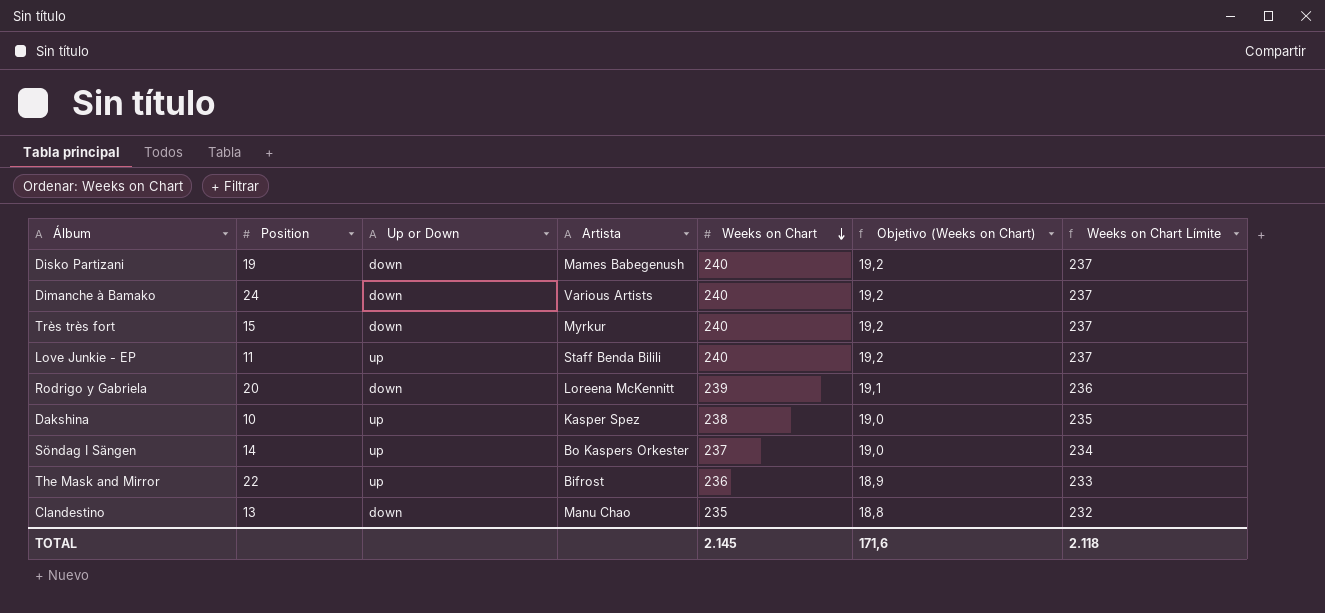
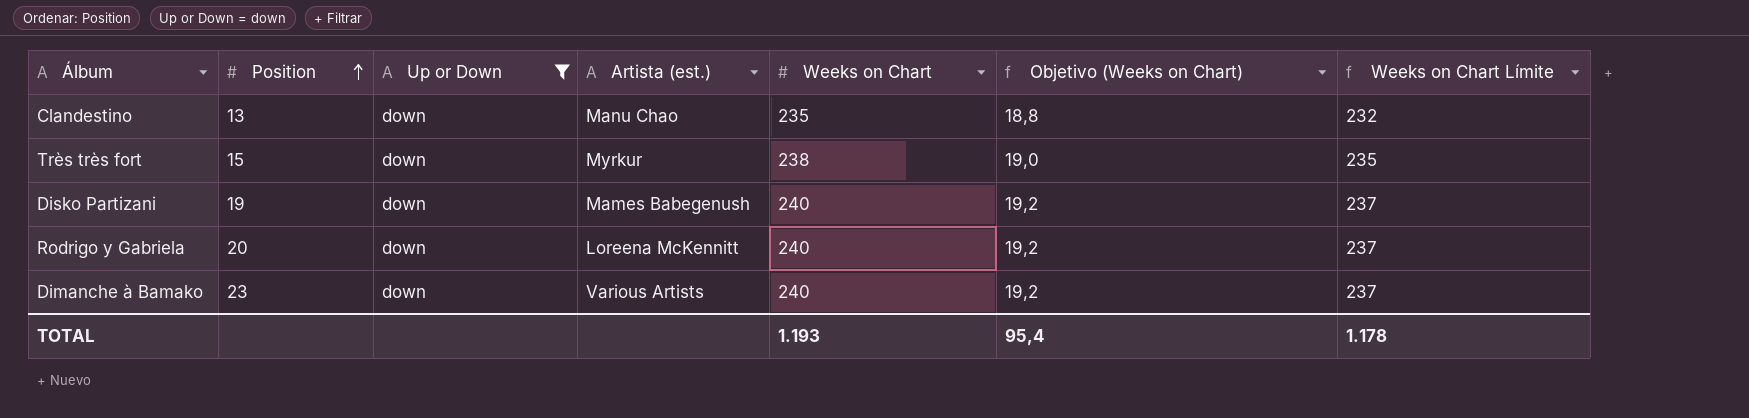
filter: none -> Up or Down = down
row order: Weeks on Chart descending -> Position ascending
column name: Artista -> Artista (est.)
Très très fort | Weeks on Chart: 240 -> 238
Très très fort | Objetivo (Weeks on Chart): 19,2 -> 19,0
Très très fort | Weeks on Chart Límite: 237 -> 235
Rodrigo y Gabriela | Weeks on Chart: 239 -> 240
Rodrigo y Gabriela | Objetivo (Weeks on Chart): 19,1 -> 19,2
Rodrigo y Gabriela | Weeks on Chart Límite: 236 -> 237
Dimanche à Bamako | Position: 24 -> 23
TOTAL | Weeks on Chart: 2.145 -> 1.193
TOTAL | Objetivo (Weeks on Chart): 171,6 -> 95,4
TOTAL | Weeks on Chart Límite: 2.118 -> 1.178

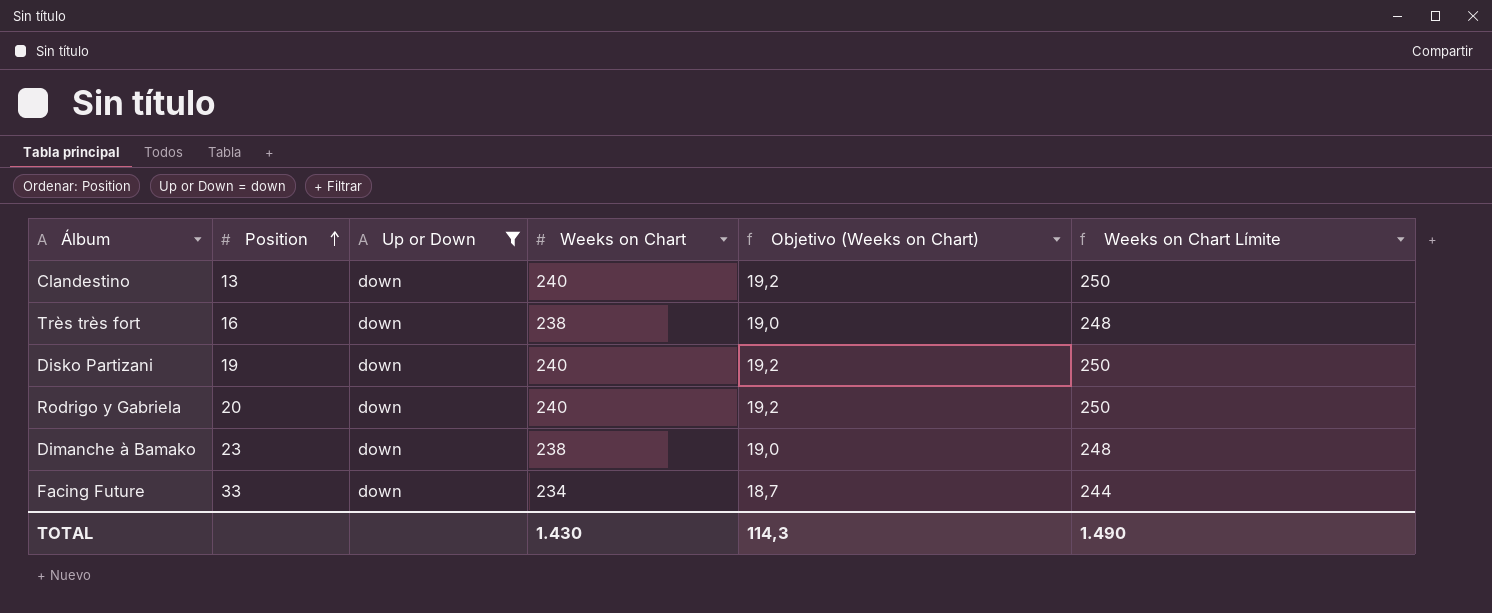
column Artista (est.) | position: 4 -> none
column Weeks on Chart Límite | formula: [Weeks on Chart] - 3 -> [Weeks on Chart] + 10
Clandestino | Weeks on Chart: 235 -> 240
Clandestino | Objetivo (Weeks on Chart): 18,8 -> 19,2
Très très fort | Position: 15 -> 16
Dimanche à Bamako | Weeks on Chart: 240 -> 238
Dimanche à Bamako | Objetivo (Weeks on Chart): 19,2 -> 19,0
row Facing Future: none -> 33 | down | 234 | 18,7 | 244
TOTAL | Weeks on Chart: 1.193 -> 1.430
TOTAL | Objetivo (Weeks on Chart): 95,4 -> 114,3
TOTAL | Weeks on Chart Límite: 1.178 -> 1.490

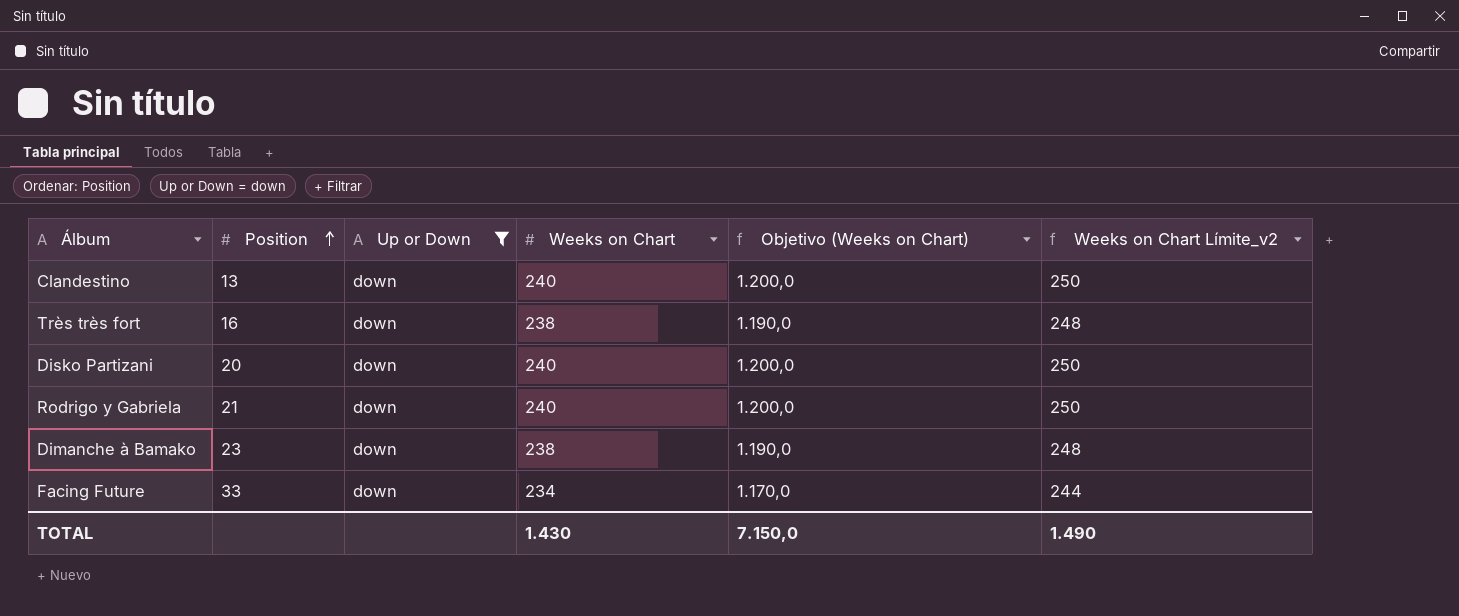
column Objetivo (Weeks on Chart) | formula: [Weeks on Chart] * 0,08 -> [Weeks on Chart] * 5
column name: Weeks on Chart Límite -> Weeks on Chart Límite_v2
Disko Partizani | Position: 19 -> 20
Rodrigo y Gabriela | Position: 20 -> 21
TOTAL | Objetivo (Weeks on Chart): 114,3 -> 7.150,0

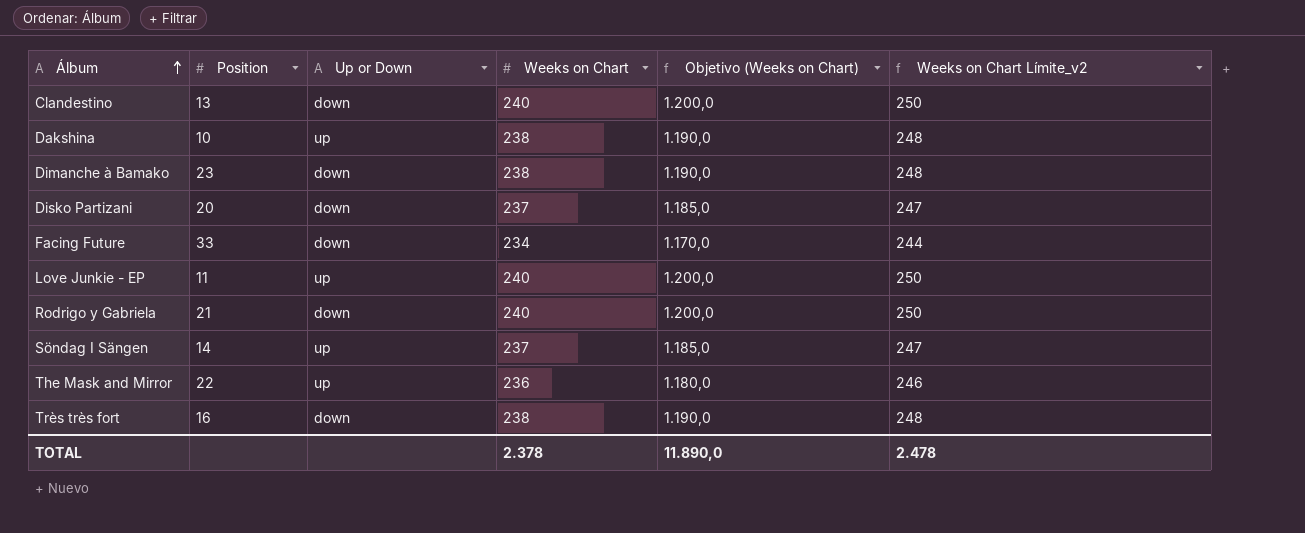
filter: Up or Down = down -> none
row order: Position ascending -> Álbum ascending
Disko Partizani | Weeks on Chart: 240 -> 237
Disko Partizani | Objetivo (Weeks on Chart): 1.200,0 -> 1.185,0
Disko Partizani | Weeks on Chart Límite_v2: 250 -> 247
TOTAL | Weeks on Chart: 1.430 -> 2.378
TOTAL | Objetivo (Weeks on Chart): 7.150,0 -> 11.890,0
TOTAL | Weeks on Chart Límite_v2: 1.490 -> 2.478

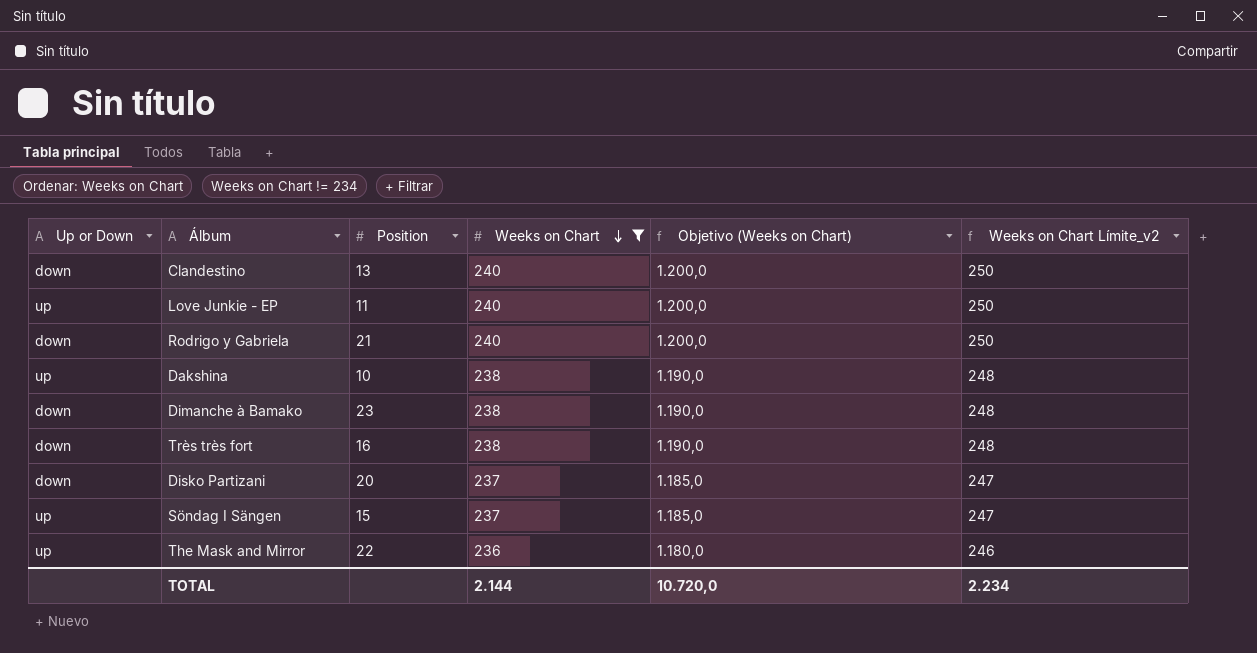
filter: none -> Weeks on Chart != 234
row order: Álbum ascending -> Weeks on Chart descending
column Up or Down | position: 3 -> 1
Söndag I Sängen | Position: 14 -> 15
TOTAL | Weeks on Chart: 2.378 -> 2.144
TOTAL | Objetivo (Weeks on Chart): 11.890,0 -> 10.720,0
TOTAL | Weeks on Chart Límite_v2: 2.478 -> 2.234

